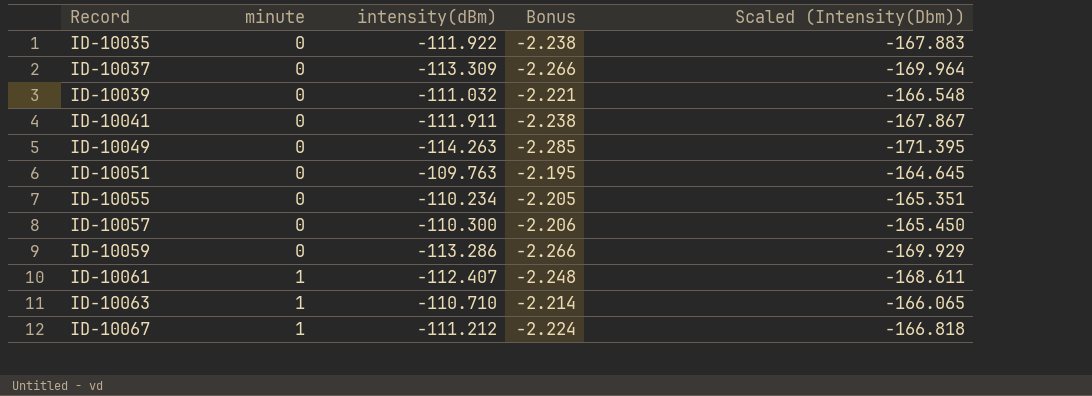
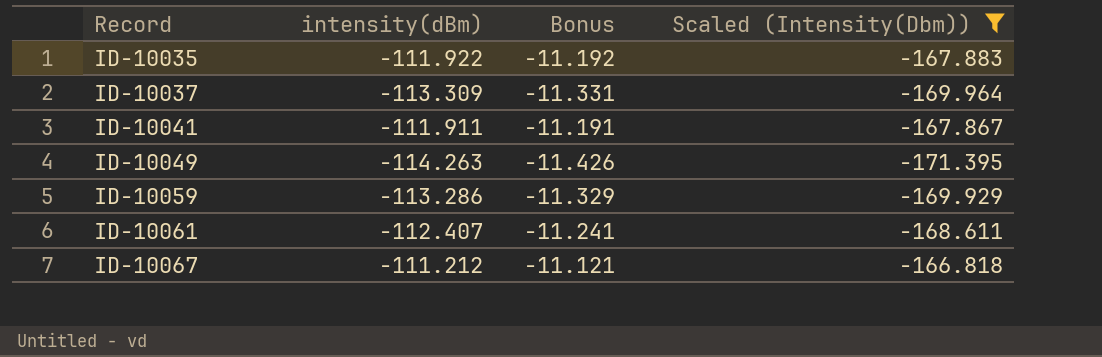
filter: none -> Scaled (Intensity(Dbm)) <= -166.818
column minute | position: 2 -> none
column Bonus | formula: [intensity(dBm)] * 0.02 -> [intensity(dBm)] * 0.1

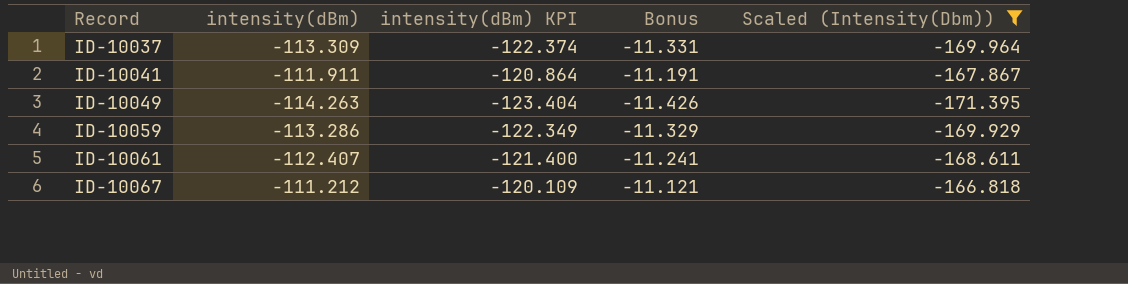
column intensity(dBm) KPI | formula: none -> [intensity(dBm)] * 1.08
row ID-10035: -111.922 | -11.192 | -167.883 -> none

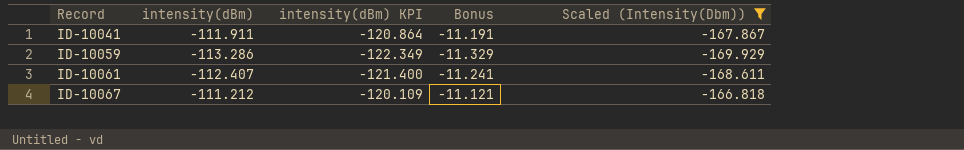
row ID-10037: -113.309 | -122.374 | -11.331 | -169.964 -> none
row ID-10049: -114.263 | -123.404 | -11.426 | -171.395 -> none

